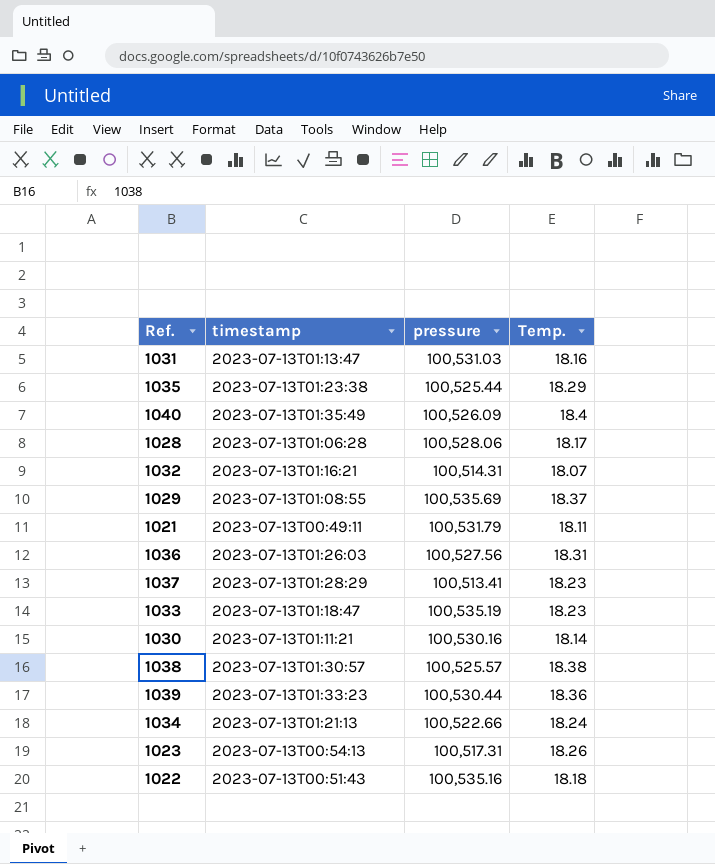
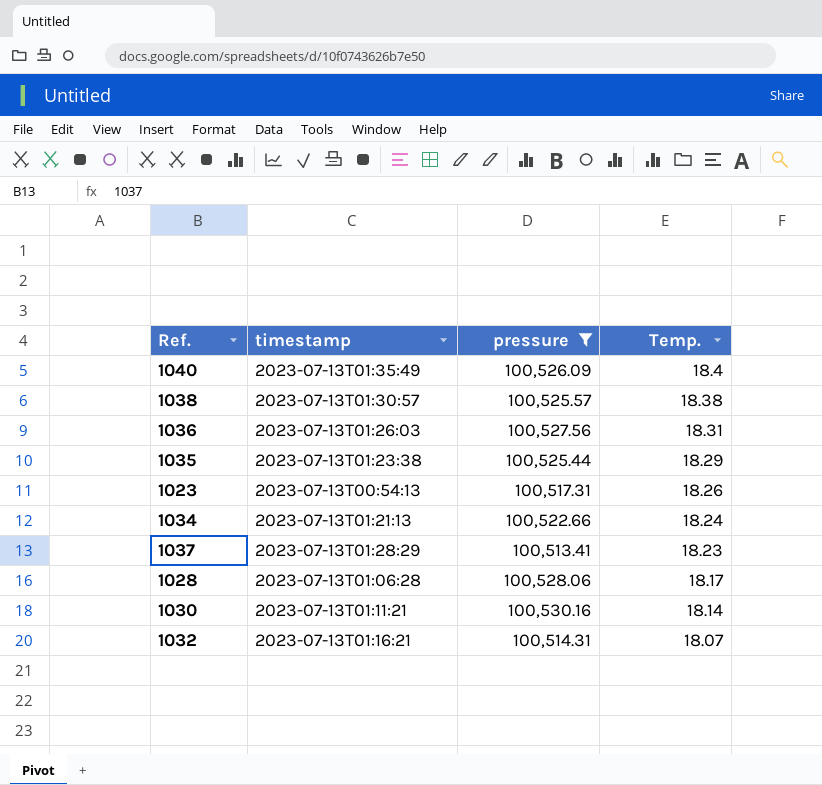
filter: none -> pressure <= 100,530.16
row order: none -> Temp. descending

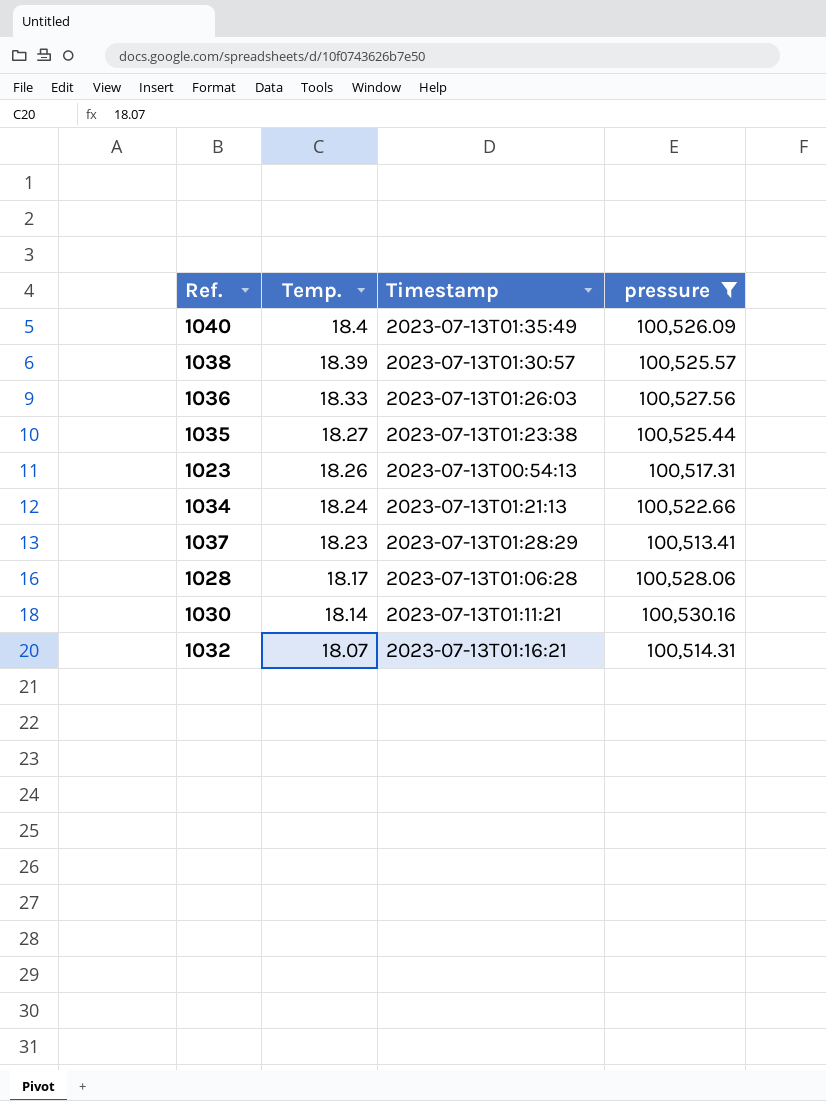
column Temp. | position: 4 -> 2
column name: timestamp -> Timestamp
1038 | Temp.: 18.38 -> 18.39
1036 | Temp.: 18.31 -> 18.33
1035 | Temp.: 18.29 -> 18.27

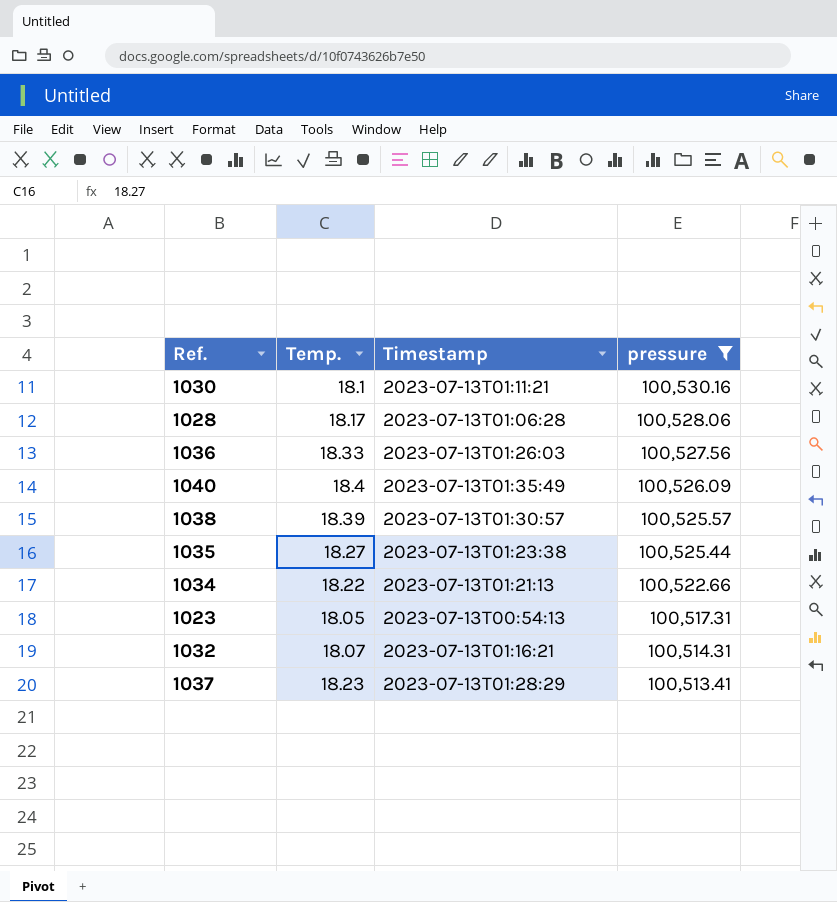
row order: Temp. descending -> pressure descending
1030 | Temp.: 18.14 -> 18.1
1034 | Temp.: 18.24 -> 18.22
1023 | Temp.: 18.26 -> 18.05

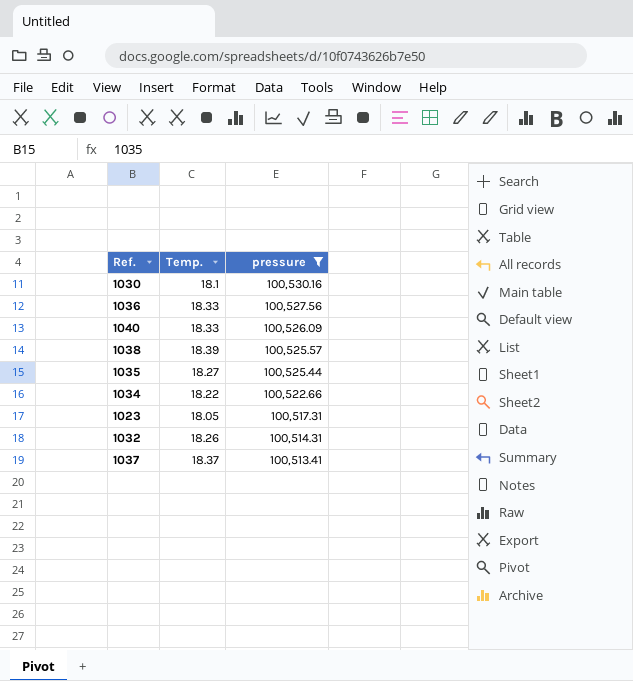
column Timestamp | position: 3 -> none
row 1028: 18.17 | 2023-07-13T01:06:28 | 100,528.06 -> none
1040 | Temp.: 18.4 -> 18.33
1032 | Temp.: 18.07 -> 18.26
1037 | Temp.: 18.23 -> 18.37

